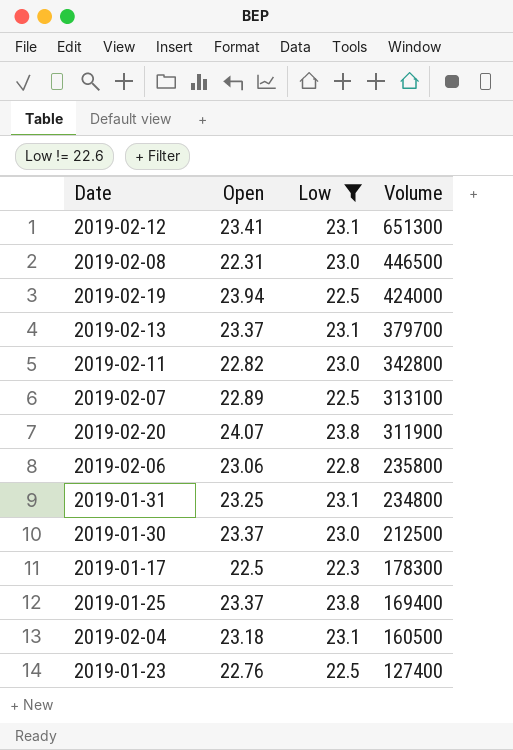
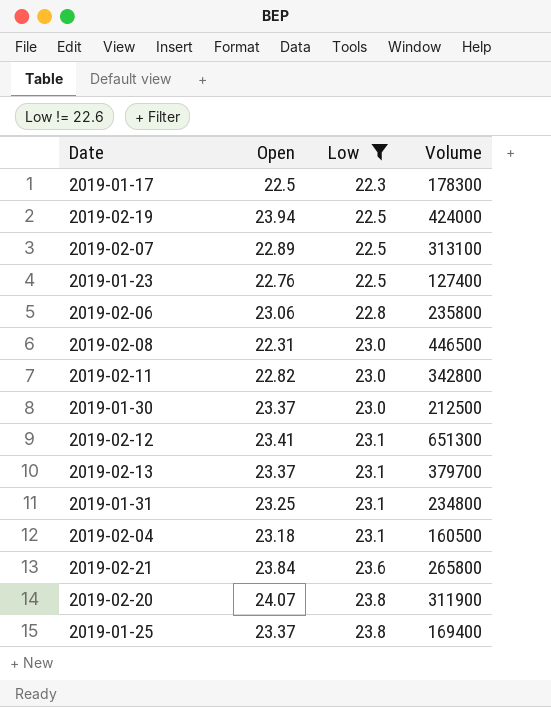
row order: Volume descending -> Low ascending
row 2019-02-21: none -> 23.84 | 23.6 | 265800

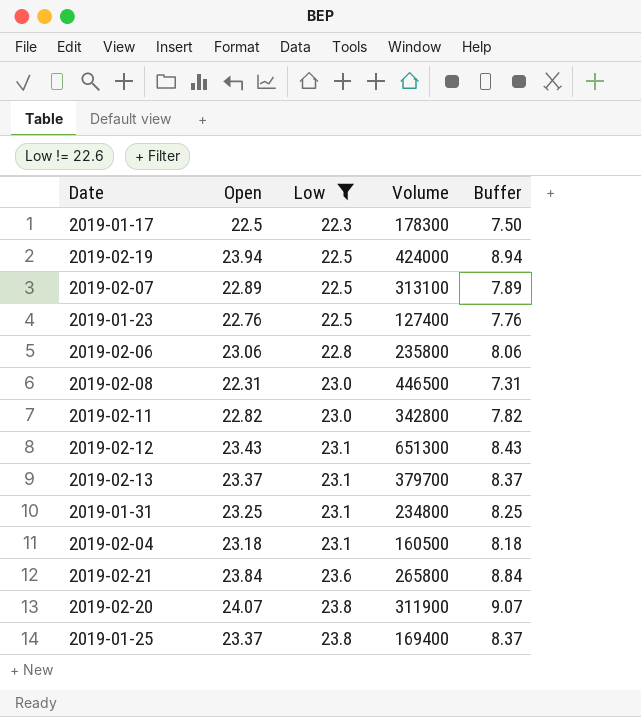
column Buffer | formula: none -> [Open] - 15
row 2019-01-30: 23.37 | 23.0 | 212500 -> none
2019-02-12 | Open: 23.41 -> 23.43

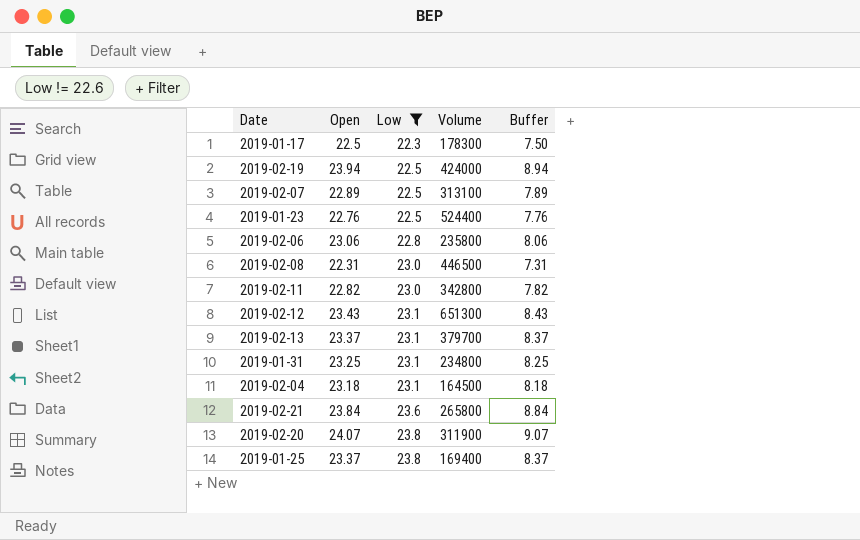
2019-01-23 | Volume: 127400 -> 524400
2019-02-04 | Volume: 160500 -> 164500

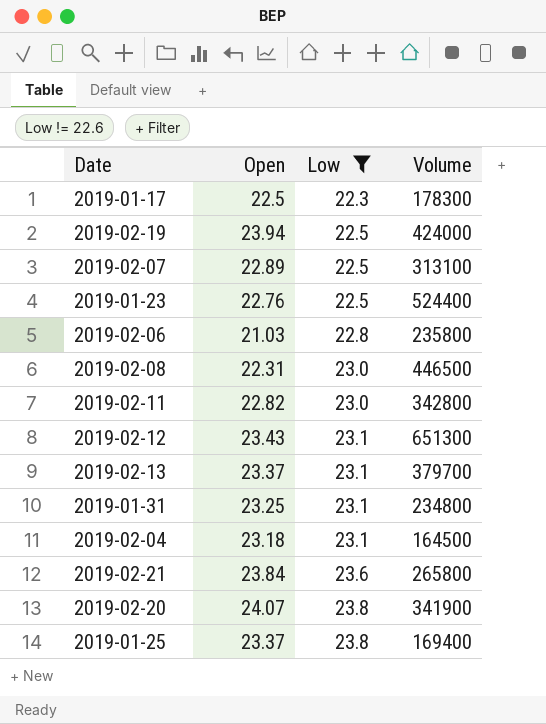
column Buffer | formula: [Open] - 15 -> none
2019-02-06 | Open: 23.06 -> 21.03
2019-02-20 | Volume: 311900 -> 341900

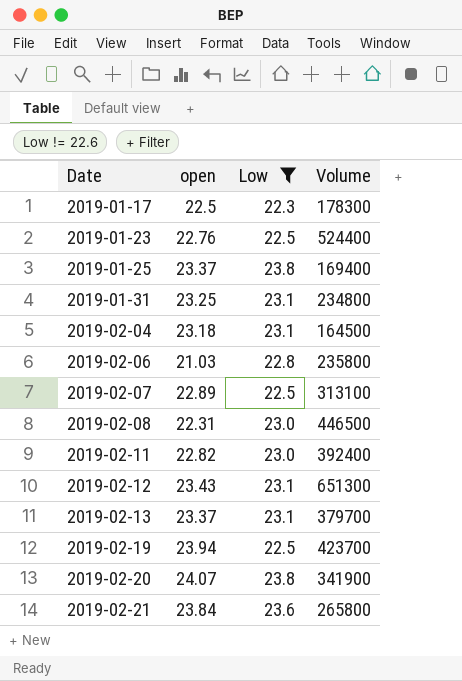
row order: Low ascending -> Date ascending
column name: Open -> open
2019-02-11 | Volume: 342800 -> 392400
2019-02-19 | Volume: 424000 -> 423700

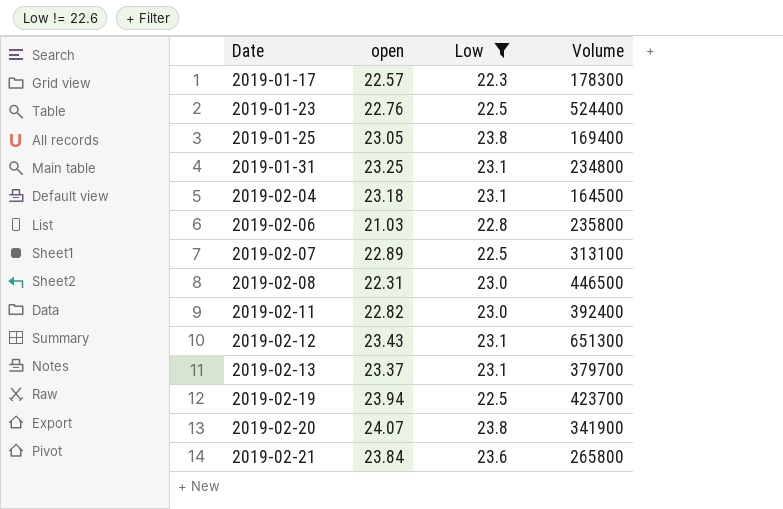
2019-01-17 | open: 22.5 -> 22.57
2019-01-25 | open: 23.37 -> 23.05

